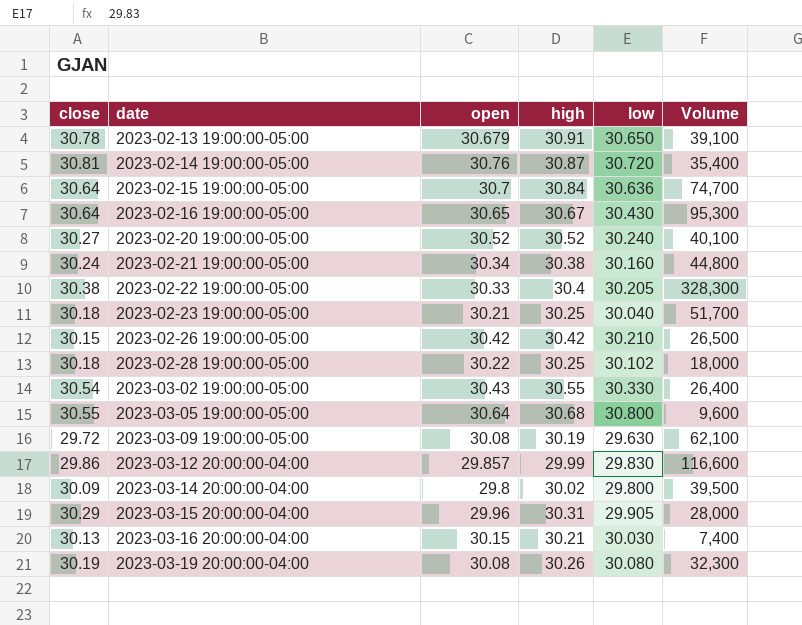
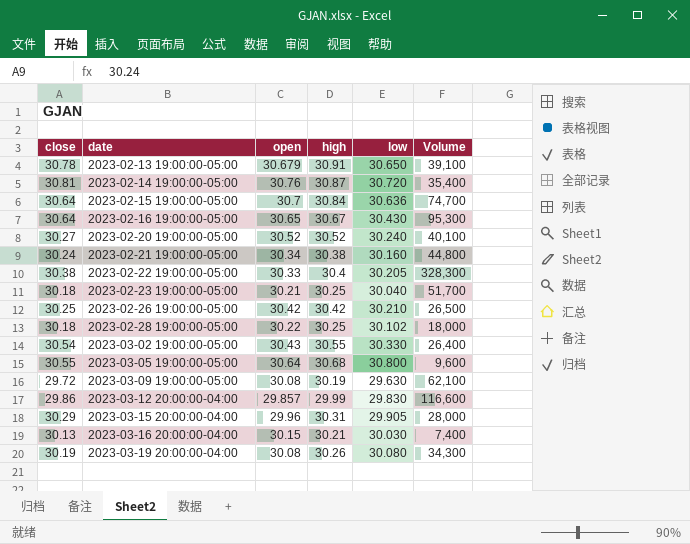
row 2023-03-14 20:00:00-04:00: 30.09 | 29.8 | 30.02 | 29.800 | 39,500 -> none
2023-02-26 19:00:00-05:00 | close: 30.15 -> 30.25
2023-03-19 20:00:00-04:00 | Volume: 32,300 -> 34,300

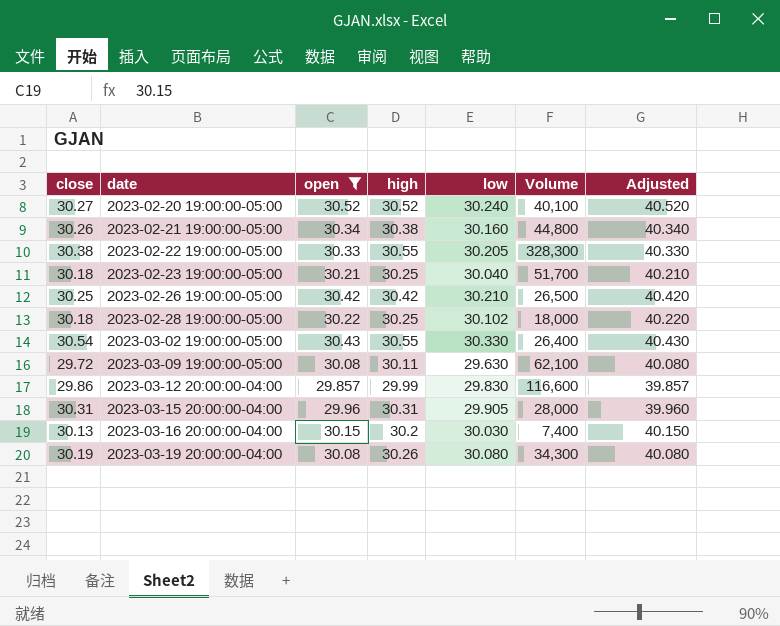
filter: none -> open <= 30.52
column Adjusted | formula: none -> [open] + 10
2023-02-21 19:00:00-05:00 | close: 30.24 -> 30.26
2023-02-22 19:00:00-05:00 | high: 30.4 -> 30.55
2023-03-09 19:00:00-05:00 | high: 30.19 -> 30.11
2023-03-15 20:00:00-04:00 | close: 30.29 -> 30.31
2023-03-16 20:00:00-04:00 | high: 30.21 -> 30.2

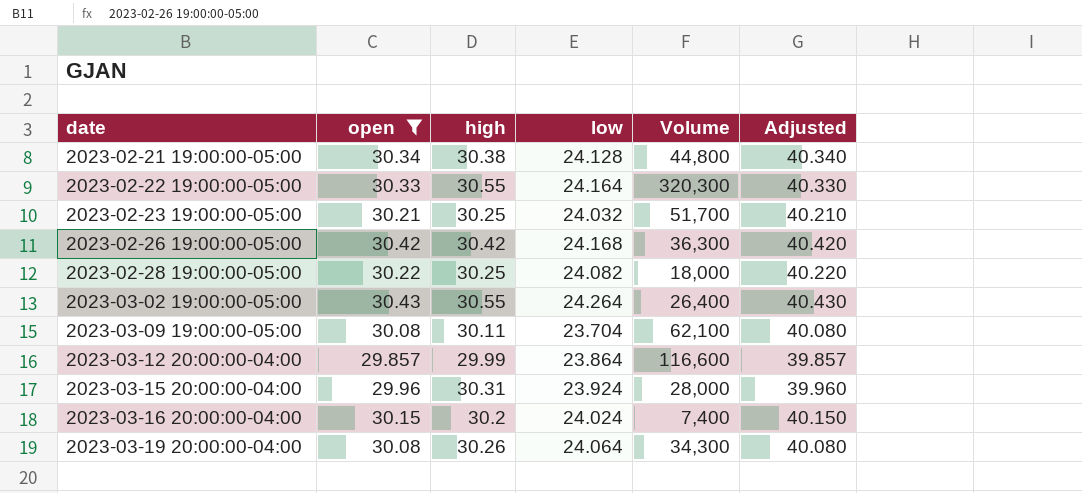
column close | position: 1 -> none
row 2023-02-20 19:00:00-05:00: 30.27 | 30.52 | 30.52 | 30.240 | 40,100 | 40.520 -> none
2023-02-21 19:00:00-05:00 | low: 30.160 -> 24.128
2023-02-22 19:00:00-05:00 | low: 30.205 -> 24.164
2023-02-22 19:00:00-05:00 | Volume: 328,300 -> 320,300
2023-02-23 19:00:00-05:00 | low: 30.040 -> 24.032
2023-02-26 19:00:00-05:00 | low: 30.210 -> 24.168
2023-02-26 19:00:00-05:00 | Volume: 26,500 -> 36,300
2023-02-28 19:00:00-05:00 | low: 30.102 -> 24.082
2023-03-02 19:00:00-05:00 | low: 30.330 -> 24.264
2023-03-09 19:00:00-05:00 | low: 29.630 -> 23.704
2023-03-12 20:00:00-04:00 | low: 29.830 -> 23.864
2023-03-15 20:00:00-04:00 | low: 29.905 -> 23.924
2023-03-16 20:00:00-04:00 | low: 30.030 -> 24.024
2023-03-19 20:00:00-04:00 | low: 30.080 -> 24.064

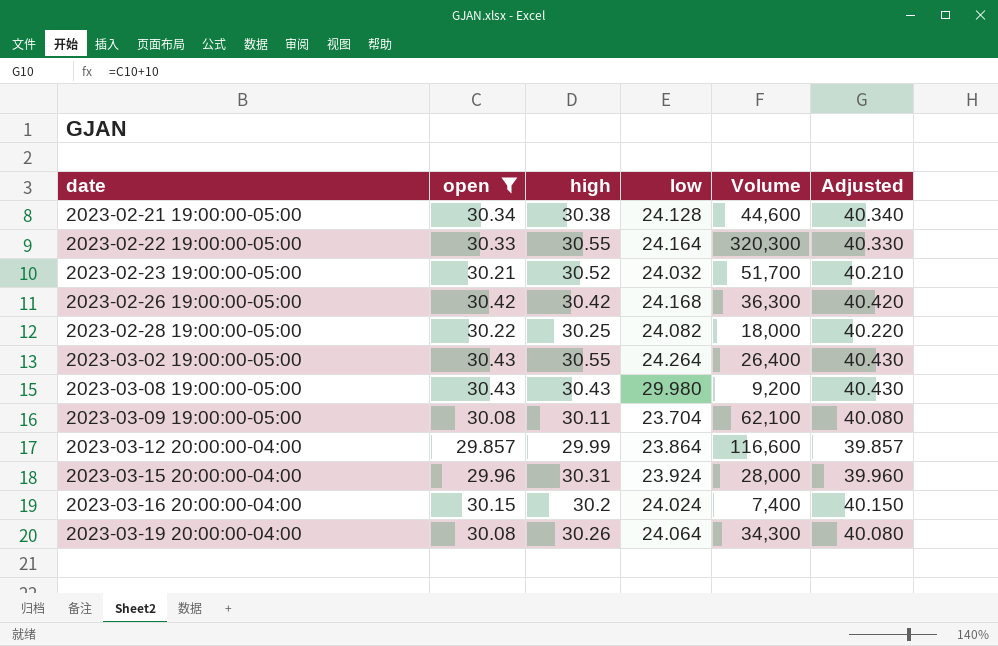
2023-02-21 19:00:00-05:00 | Volume: 44,800 -> 44,600
2023-02-23 19:00:00-05:00 | high: 30.25 -> 30.52
row 2023-03-08 19:00:00-05:00: none -> 30.43 | 30.43 | 29.980 | 9,200 | 40.430

